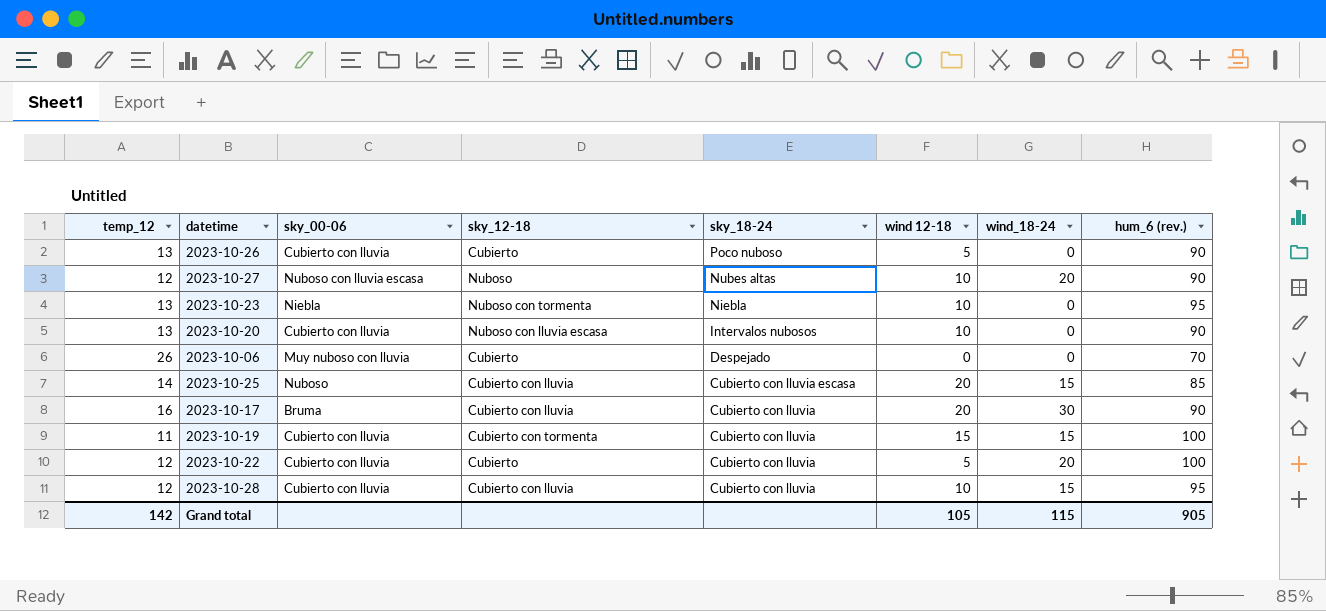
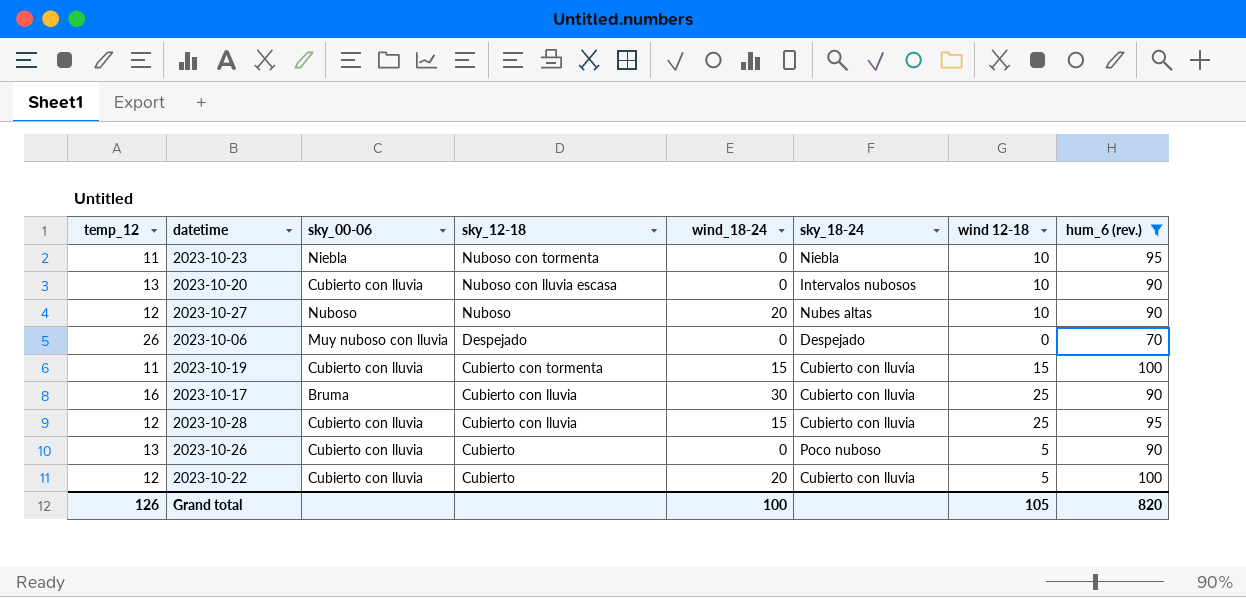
filter: none -> hum_6 (rev.) != 85
row order: sky_18-24 descending -> sky_12-18 descending
column wind_18-24 | position: 7 -> 5
2023-10-23 | temp_12: 13 -> 11
2023-10-27 | sky_00-06: Nuboso con lluvia escasa -> Nuboso
2023-10-06 | sky_12-18: Cubierto -> Despejado
2023-10-17 | wind 12-18: 20 -> 25
2023-10-28 | wind 12-18: 10 -> 25
Grand total | temp_12: 142 -> 126
Grand total | wind_18-24: 115 -> 100
Grand total | hum_6 (rev.): 905 -> 820

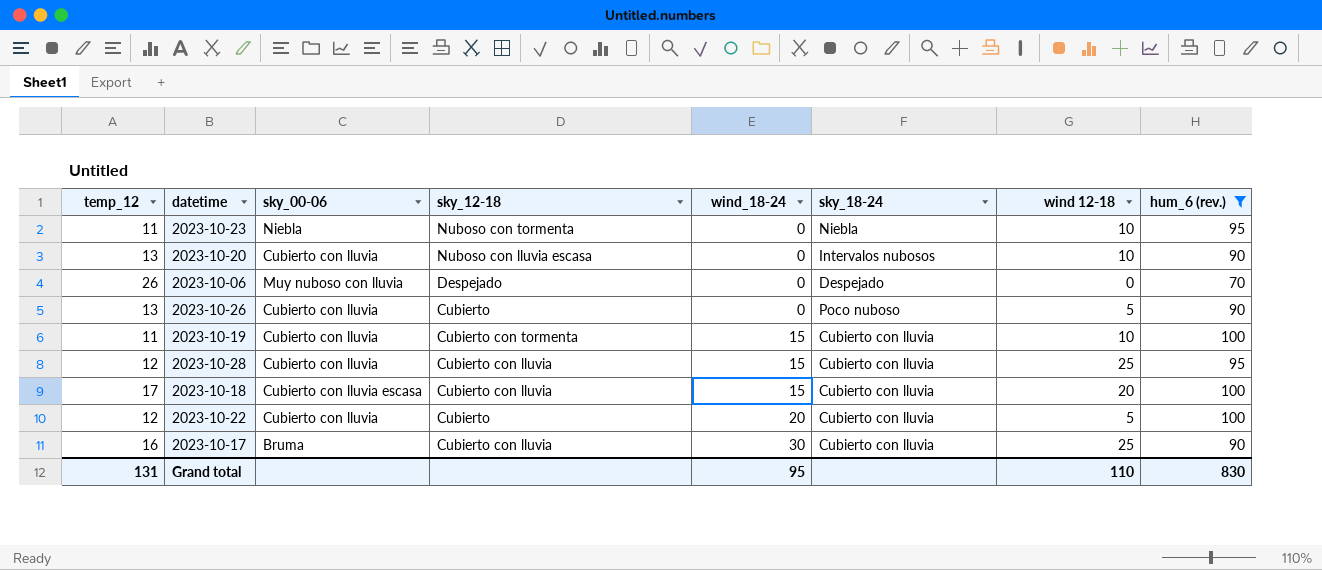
row order: sky_12-18 descending -> wind_18-24 ascending
row 2023-10-27: 12 | Nuboso | Nuboso | 20 | Nubes altas | 10 | 90 -> none
2023-10-19 | wind 12-18: 15 -> 10
row 2023-10-18: none -> 17 | Cubierto con lluvia escasa | Cubierto con lluvia | 15 | Cubierto con lluvia | 20 | 100
Grand total | temp_12: 126 -> 131
Grand total | wind_18-24: 100 -> 95
Grand total | wind 12-18: 105 -> 110
Grand total | hum_6 (rev.): 820 -> 830

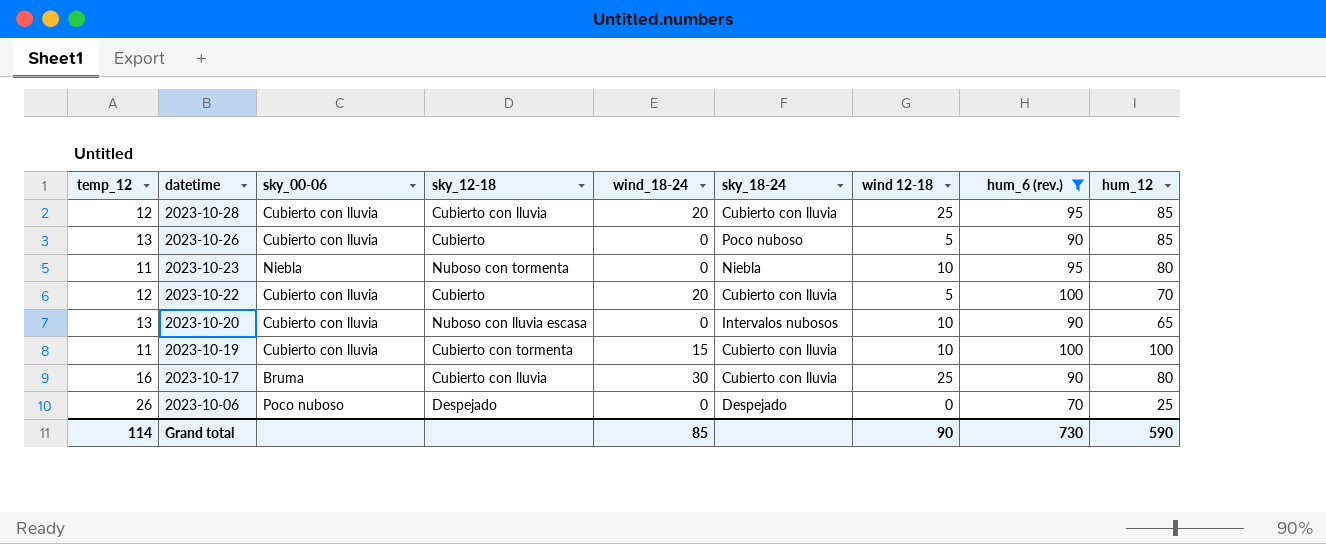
row order: wind_18-24 ascending -> datetime descending
column hum_12 | position: none -> 9
row 2023-10-18: 17 | Cubierto con lluvia escasa | Cubierto con lluvia | 15 | Cubierto con lluvia | 20 | 100 -> none
2023-10-28 | wind_18-24: 15 -> 20
2023-10-06 | sky_00-06: Muy nuboso con lluvia -> Poco nuboso
Grand total | temp_12: 131 -> 114
Grand total | wind_18-24: 95 -> 85
Grand total | wind 12-18: 110 -> 90
Grand total | hum_6 (rev.): 830 -> 730

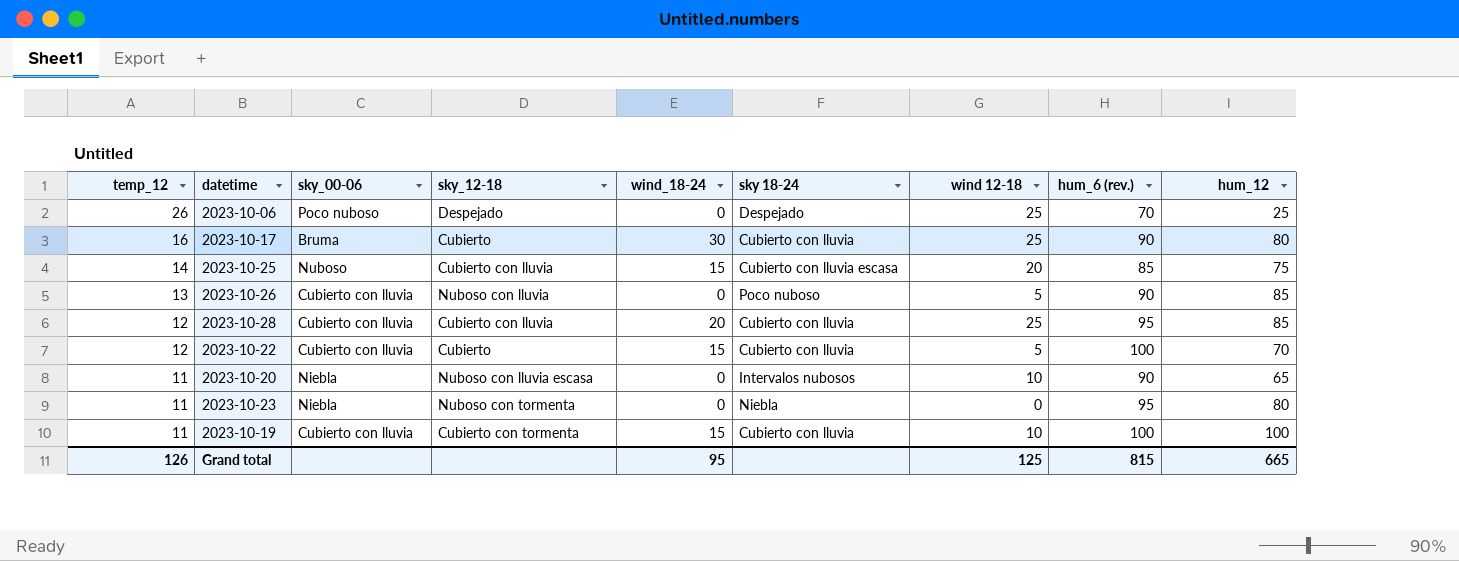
filter: hum_6 (rev.) != 85 -> none
row order: datetime descending -> temp_12 descending
column name: sky_18-24 -> sky 18-24
2023-10-06 | wind 12-18: 0 -> 25
2023-10-17 | sky_12-18: Cubierto con lluvia -> Cubierto
2023-10-26 | sky_12-18: Cubierto -> Nuboso con lluvia
2023-10-22 | wind_18-24: 20 -> 15
2023-10-20 | temp_12: 13 -> 11
2023-10-20 | sky_00-06: Cubierto con lluvia -> Niebla
2023-10-23 | wind 12-18: 10 -> 0
Grand total | temp_12: 114 -> 126
Grand total | wind_18-24: 85 -> 95
Grand total | wind 12-18: 90 -> 125
Grand total | hum_6 (rev.): 730 -> 815
Grand total | hum_12: 590 -> 665

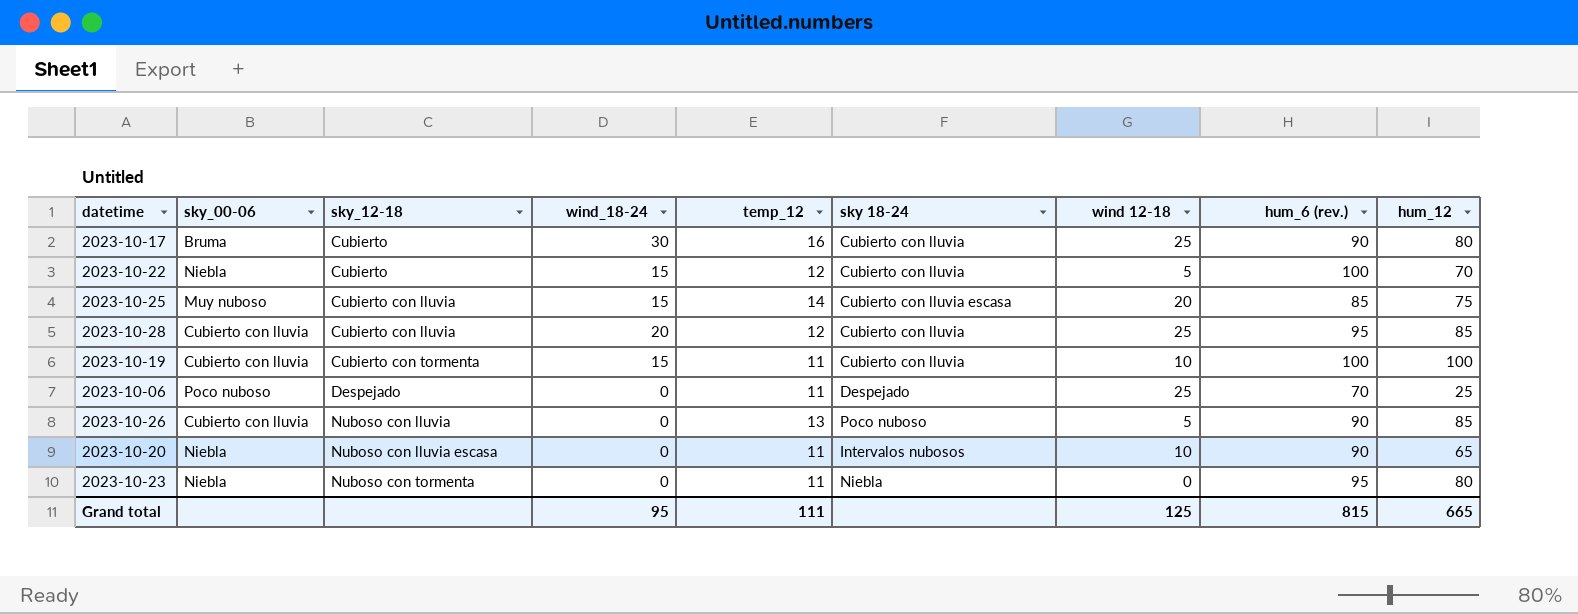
row order: temp_12 descending -> sky_12-18 ascending
column temp_12 | position: 1 -> 5
2023-10-22 | sky_00-06: Cubierto con lluvia -> Niebla
2023-10-25 | sky_00-06: Nuboso -> Muy nuboso
2023-10-06 | temp_12: 26 -> 11
Grand total | temp_12: 126 -> 111

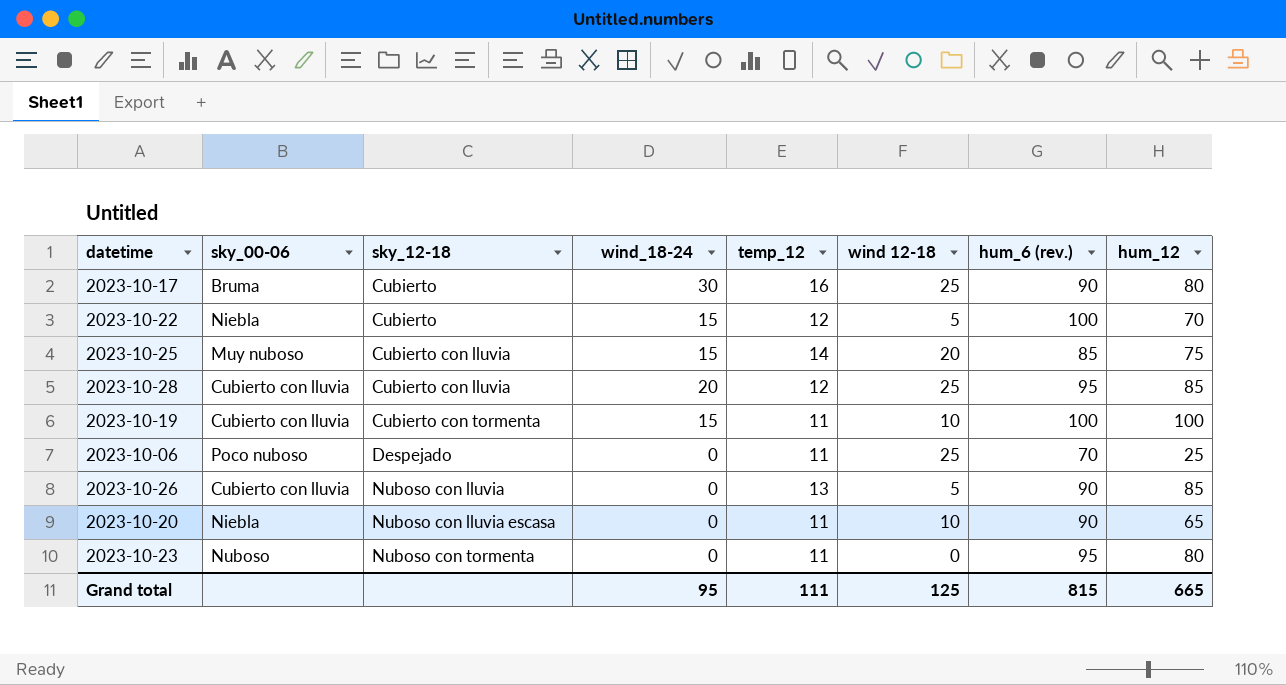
column sky 18-24 | position: 6 -> none
2023-10-23 | sky_00-06: Niebla -> Nuboso

